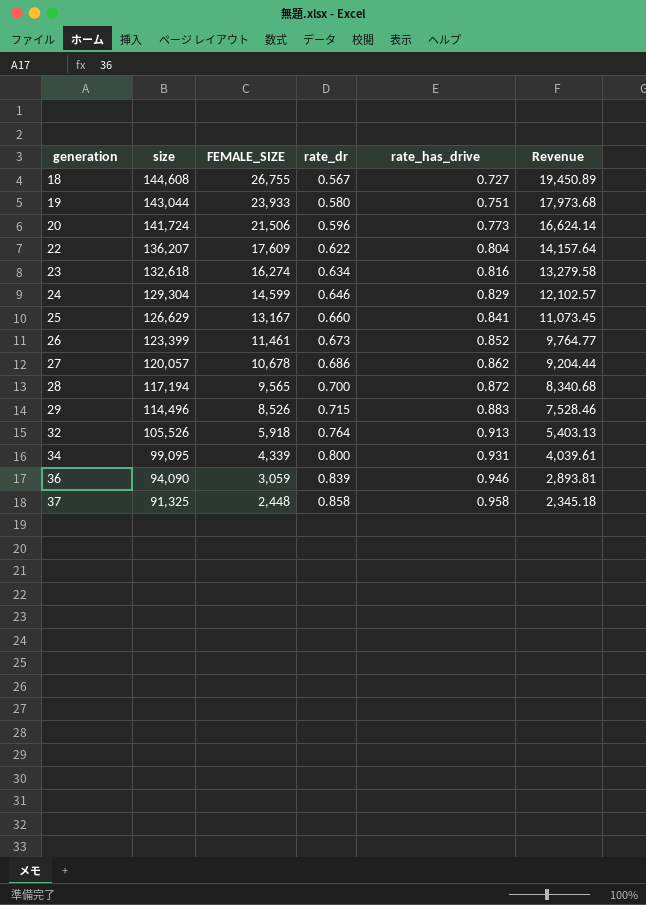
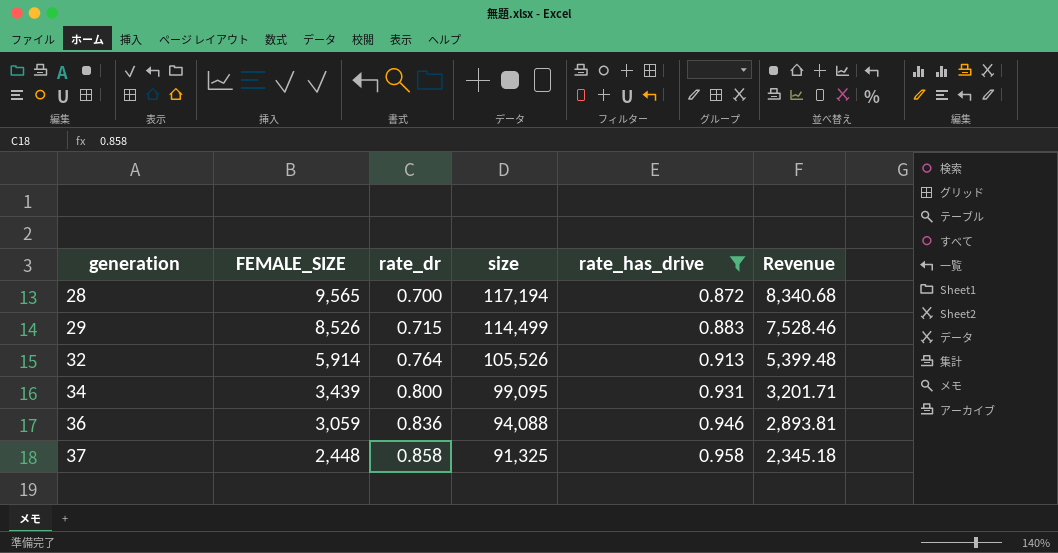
filter: none -> rate_has_drive >= 0.872
column size | position: 2 -> 4
29 | size: 114,496 -> 114,499
32 | FEMALE_SIZE: 5,918 -> 5,914
32 | Revenue: 5,403.13 -> 5,399.48
34 | FEMALE_SIZE: 4,339 -> 3,439
34 | Revenue: 4,039.61 -> 3,201.71
36 | rate_dr: 0.839 -> 0.836
36 | size: 94,090 -> 94,088

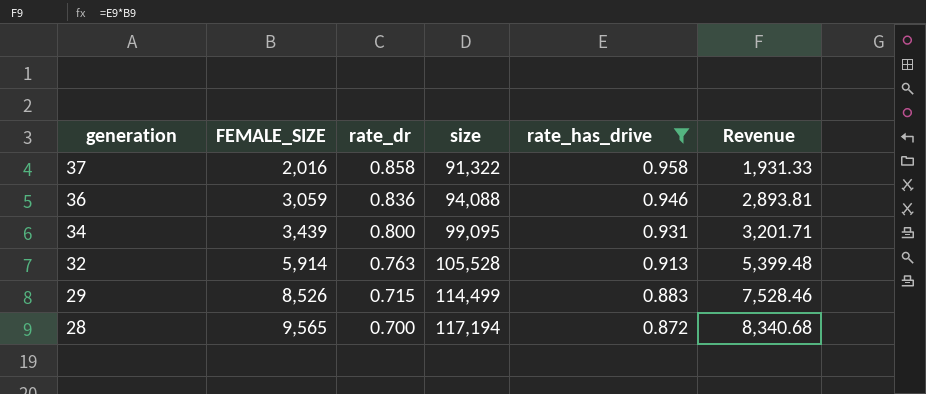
row order: generation ascending -> generation descending
37 | FEMALE_SIZE: 2,448 -> 2,016
37 | size: 91,325 -> 91,322
37 | Revenue: 2,345.18 -> 1,931.33
32 | rate_dr: 0.764 -> 0.763
32 | size: 105,526 -> 105,528

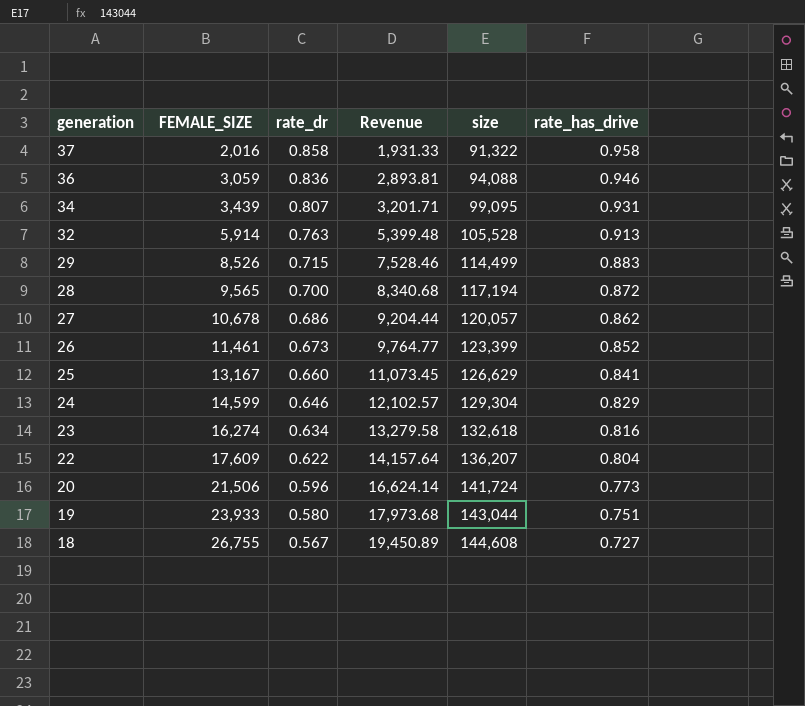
filter: rate_has_drive >= 0.872 -> none
column Revenue | position: 6 -> 4
34 | rate_dr: 0.800 -> 0.807

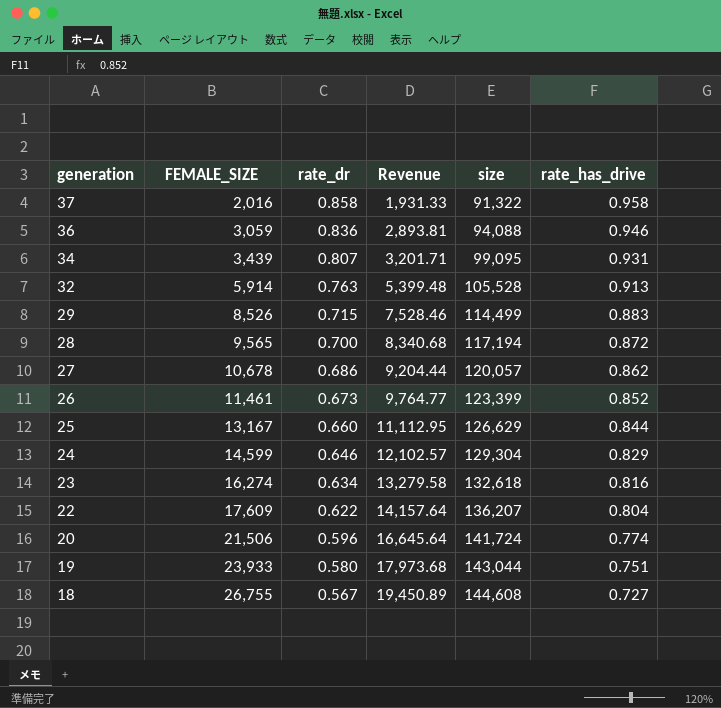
25 | Revenue: 11,073.45 -> 11,112.95
25 | rate_has_drive: 0.841 -> 0.844
20 | Revenue: 16,624.14 -> 16,645.64
20 | rate_has_drive: 0.773 -> 0.774

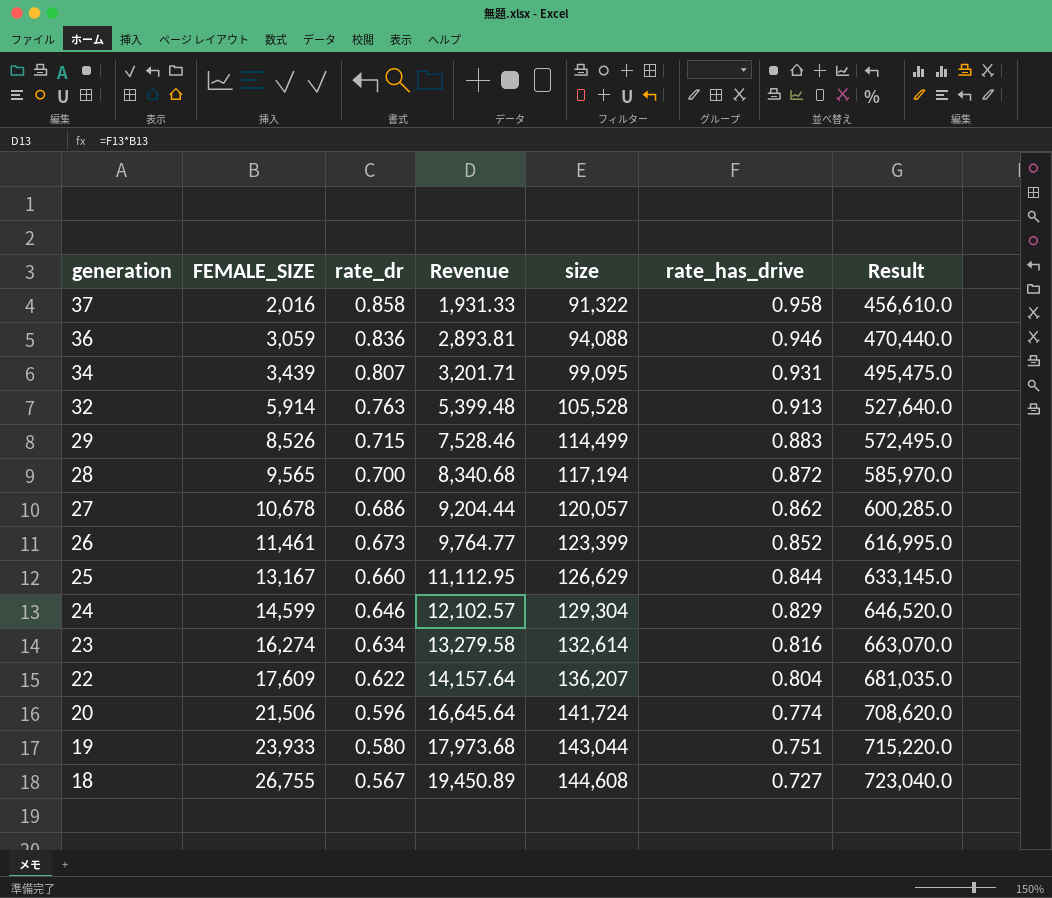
column Result | formula: none -> [size] * 5
23 | size: 132,618 -> 132,614

